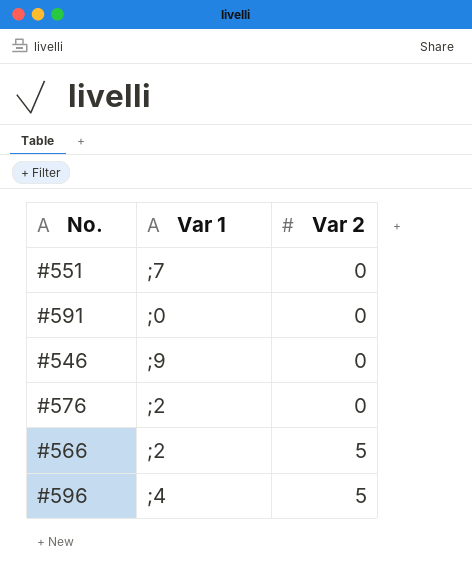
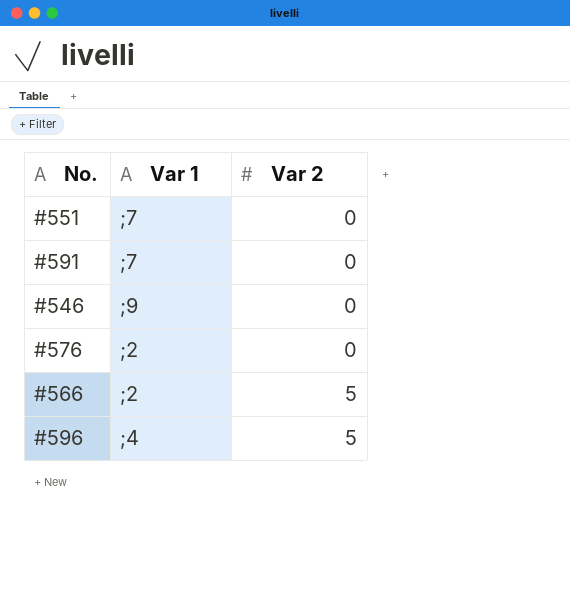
#591 | Var 1: ;0 -> ;7

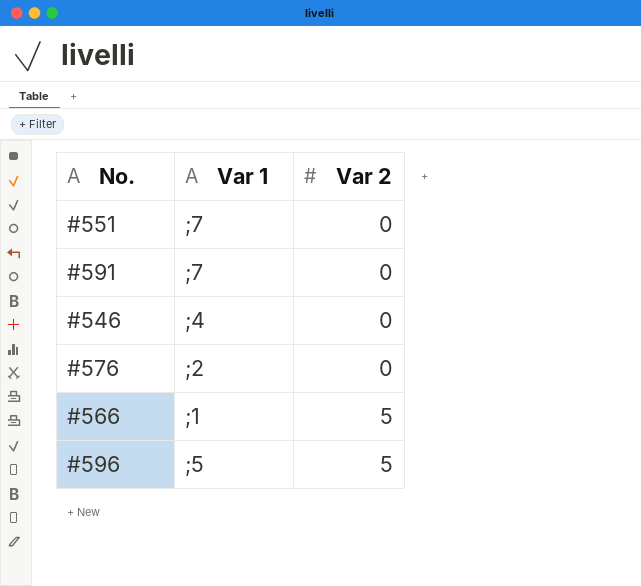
#546 | Var 1: ;9 -> ;4
#566 | Var 1: ;2 -> ;1
#596 | Var 1: ;4 -> ;5

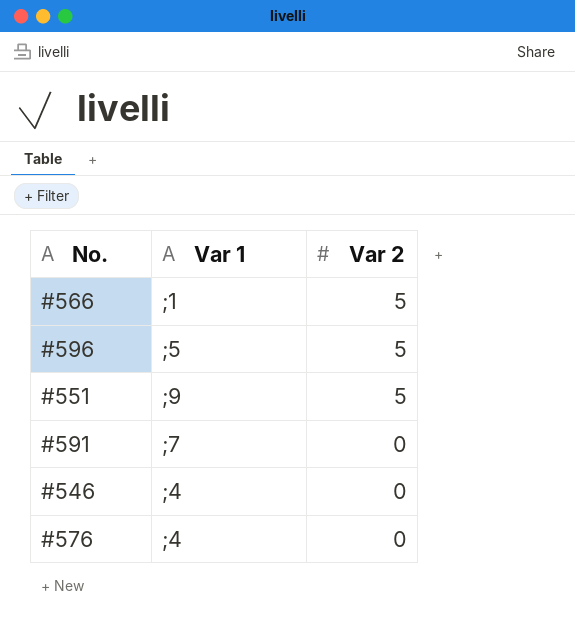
row order: Var 2 ascending -> Var 2 descending
#551 | Var 1: ;7 -> ;9
#551 | Var 2: 0 -> 5
#576 | Var 1: ;2 -> ;4

